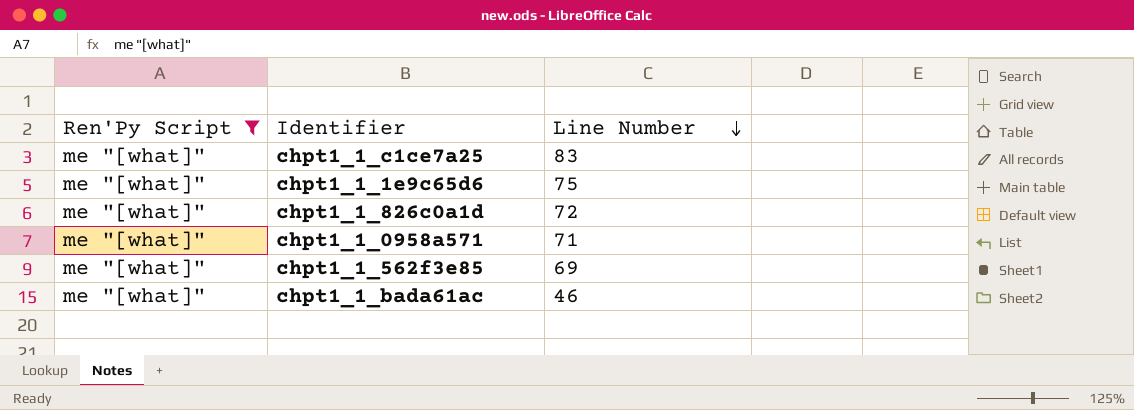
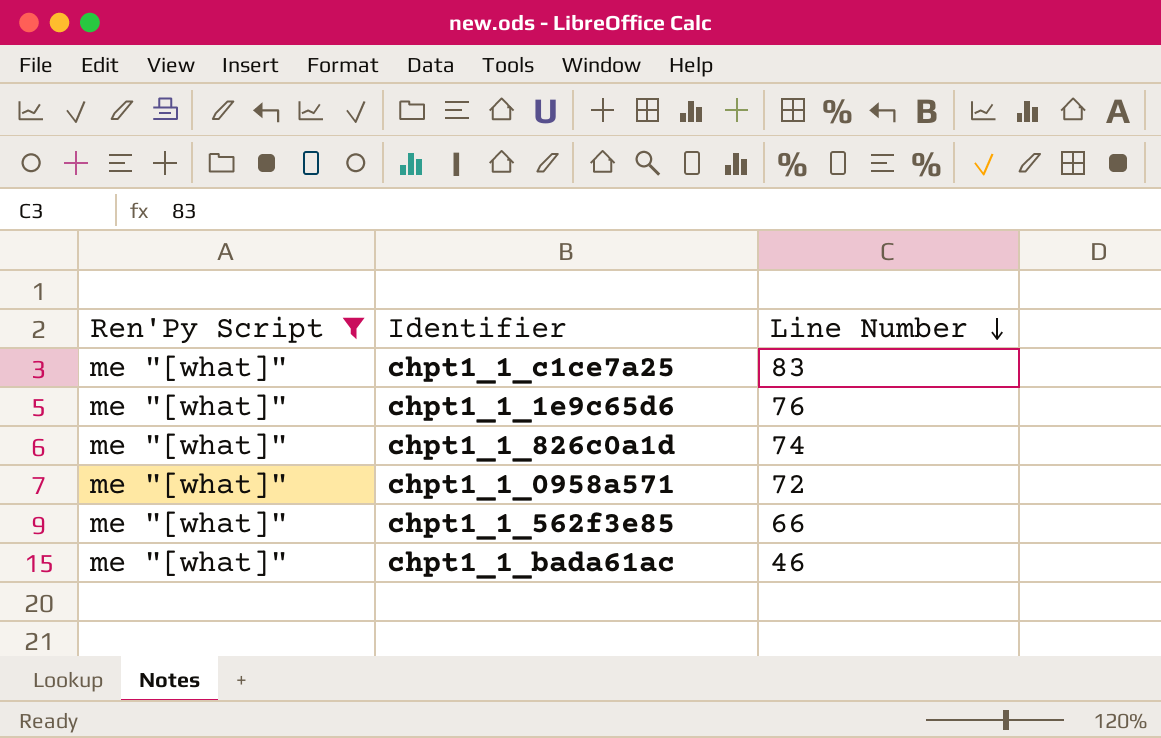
chpt1_1_1e9c65d6 | Line Number: 75 -> 76
chpt1_1_826c0a1d | Line Number: 72 -> 74
chpt1_1_0958a571 | Line Number: 71 -> 72
chpt1_1_562f3e85 | Line Number: 69 -> 66

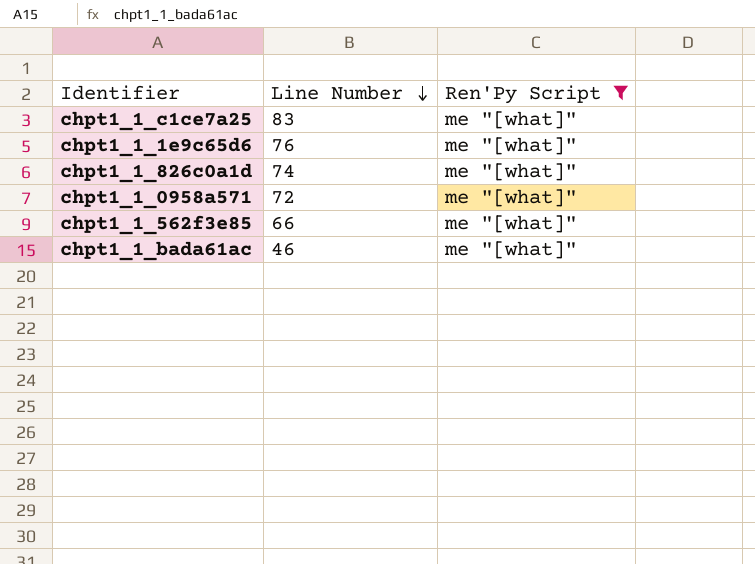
column Ren'Py Script | position: 1 -> 3

